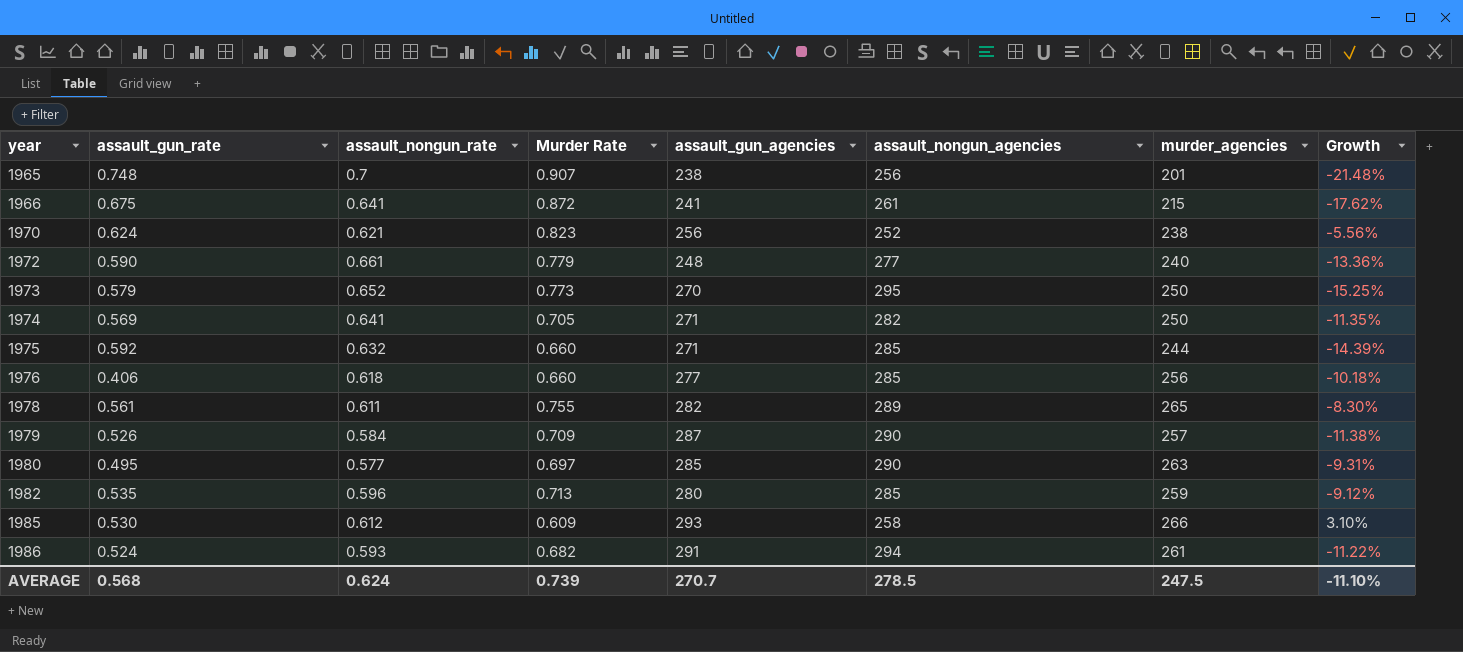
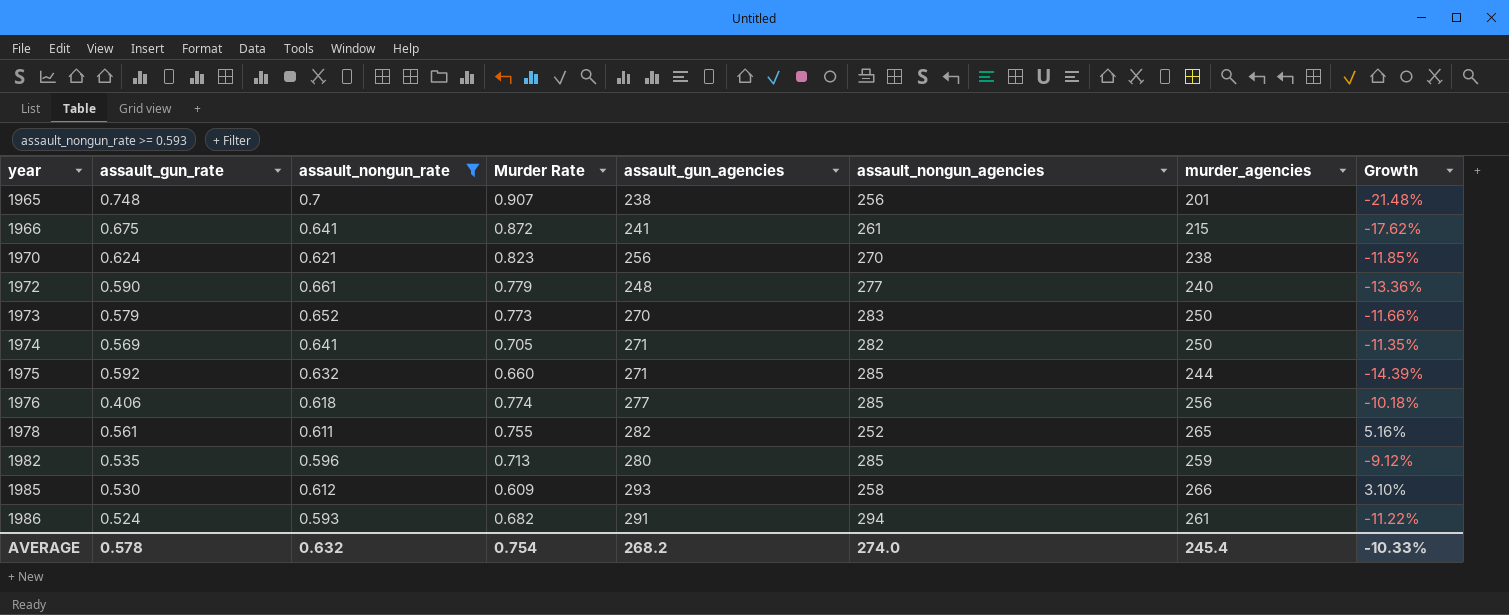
filter: none -> assault_nongun_rate >= 0.593
1970 | assault_nongun_agencies: 252 -> 270
1970 | Growth: -5.56% -> -11.85%
1973 | assault_nongun_agencies: 295 -> 283
1973 | Growth: -15.25% -> -11.66%
1976 | Murder Rate: 0.660 -> 0.774
1978 | assault_nongun_agencies: 289 -> 252
1978 | Growth: -8.30% -> 5.16%
AVERAGE | assault_gun_rate: 0.568 -> 0.578
AVERAGE | assault_nongun_rate: 0.624 -> 0.632
AVERAGE | Murder Rate: 0.739 -> 0.754
AVERAGE | assault_gun_agencies: 270.7 -> 268.2
AVERAGE | assault_nongun_agencies: 278.5 -> 274.0
AVERAGE | murder_agencies: 247.5 -> 245.4
AVERAGE | Growth: -11.10% -> -10.33%

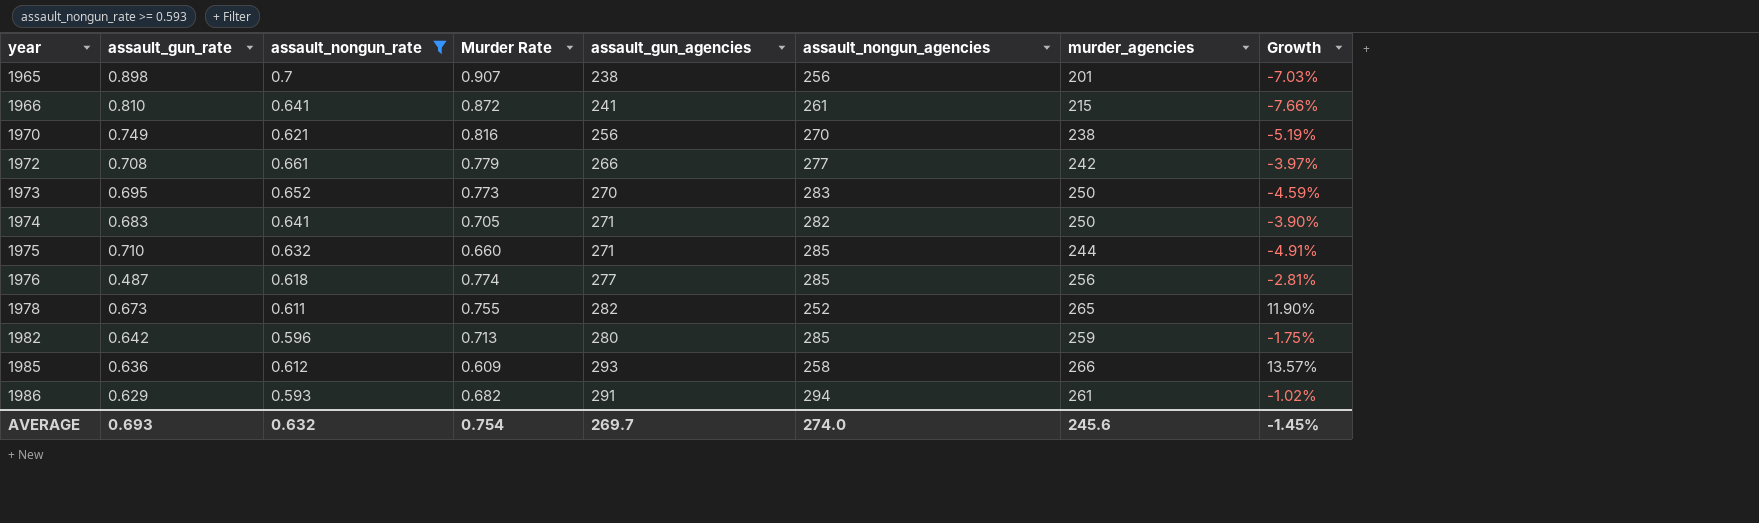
column Growth | formula: ([murder_agencies] - [assault_nongun_agencies]) / [assault_nongun_agencies] -> ([assault_gun_agencies] - [assault_nongun_agencies]) / [assault_nongun_agencies]
1965 | assault_gun_rate: 0.748 -> 0.898
1966 | assault_gun_rate: 0.675 -> 0.810
1970 | assault_gun_rate: 0.624 -> 0.749
1970 | Murder Rate: 0.823 -> 0.816
1972 | assault_gun_rate: 0.590 -> 0.708
1972 | assault_gun_agencies: 248 -> 266
1972 | murder_agencies: 240 -> 242
1973 | assault_gun_rate: 0.579 -> 0.695
1974 | assault_gun_rate: 0.569 -> 0.683
1975 | assault_gun_rate: 0.592 -> 0.710
1976 | assault_gun_rate: 0.406 -> 0.487
1978 | assault_gun_rate: 0.561 -> 0.673
1982 | assault_gun_rate: 0.535 -> 0.642
1985 | assault_gun_rate: 0.530 -> 0.636
1986 | assault_gun_rate: 0.524 -> 0.629
AVERAGE | assault_gun_rate: 0.578 -> 0.693
AVERAGE | assault_gun_agencies: 268.2 -> 269.7
AVERAGE | murder_agencies: 245.4 -> 245.6
AVERAGE | Growth: -10.33% -> -1.45%

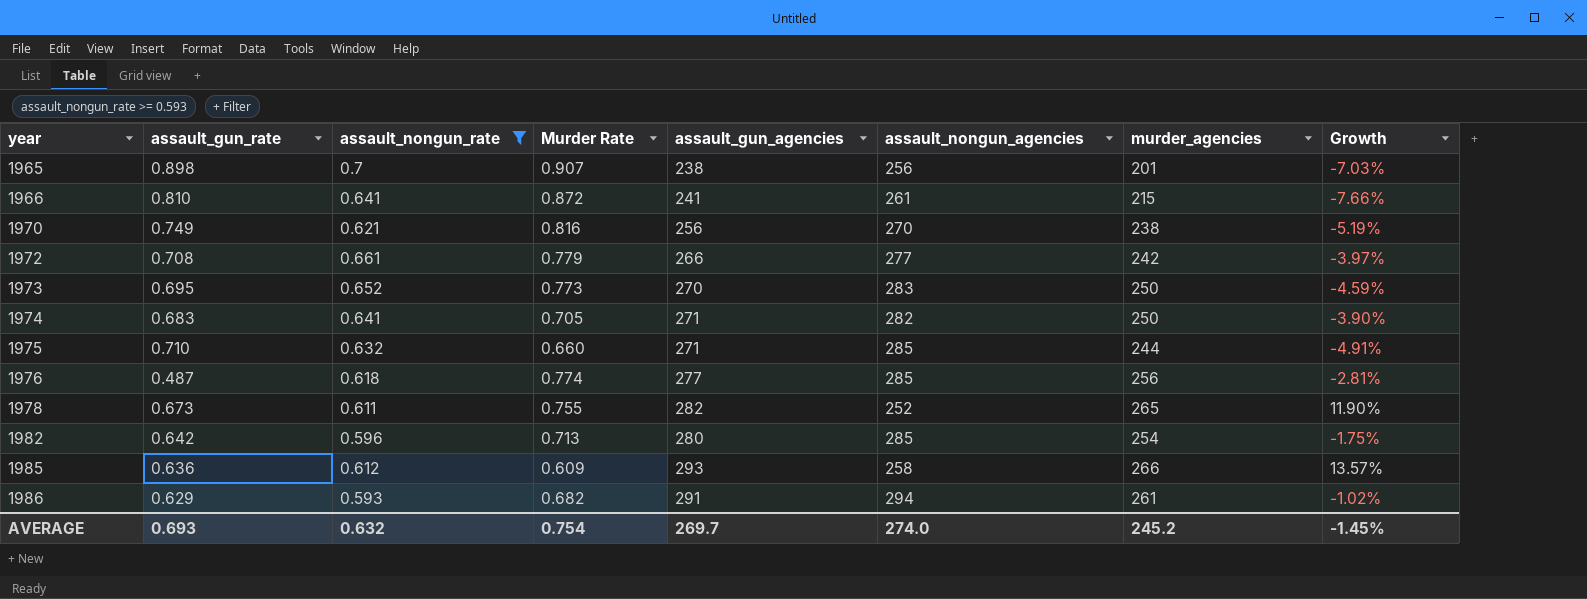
1982 | murder_agencies: 259 -> 254
AVERAGE | murder_agencies: 245.6 -> 245.2

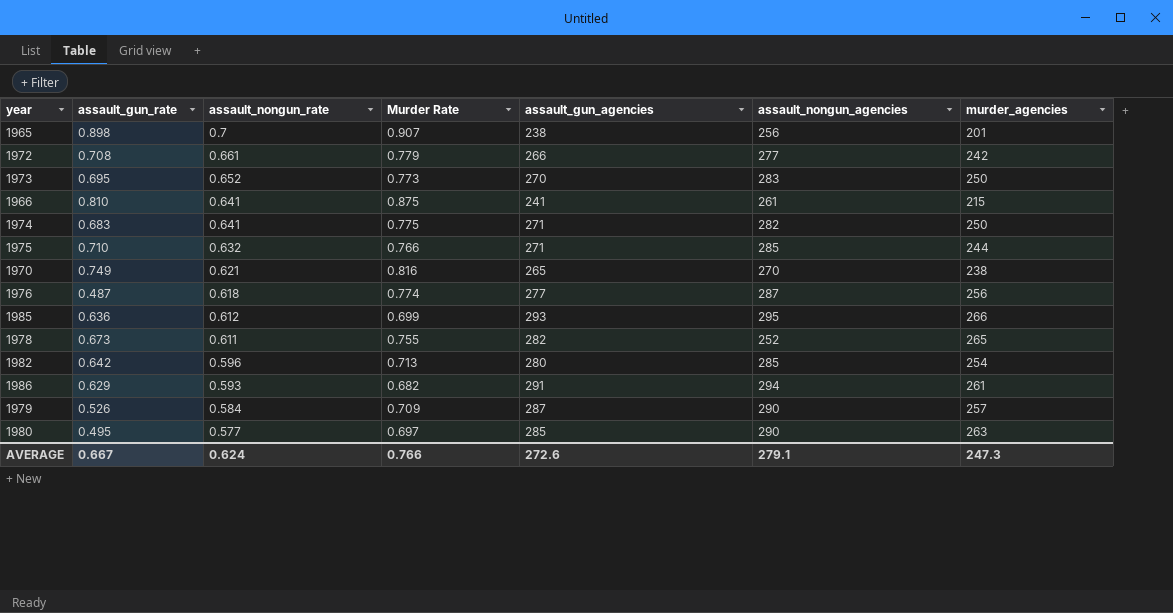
filter: assault_nongun_rate >= 0.593 -> none
row order: year ascending -> assault_nongun_rate descending
column Growth | formula: ([assault_gun_agencies] - [assault_nongun_agencies]) / [assault_nongun_agencies] -> none
1966 | Murder Rate: 0.872 -> 0.875
1974 | Murder Rate: 0.705 -> 0.775
1975 | Murder Rate: 0.660 -> 0.766
1970 | assault_gun_agencies: 256 -> 265
1976 | assault_nongun_agencies: 285 -> 287
1985 | Murder Rate: 0.609 -> 0.699
1985 | assault_nongun_agencies: 258 -> 295
AVERAGE | assault_gun_rate: 0.693 -> 0.667
AVERAGE | assault_nongun_rate: 0.632 -> 0.624
AVERAGE | Murder Rate: 0.754 -> 0.766
AVERAGE | assault_gun_agencies: 269.7 -> 272.6
AVERAGE | assault_nongun_agencies: 274.0 -> 279.1
AVERAGE | murder_agencies: 245.2 -> 247.3

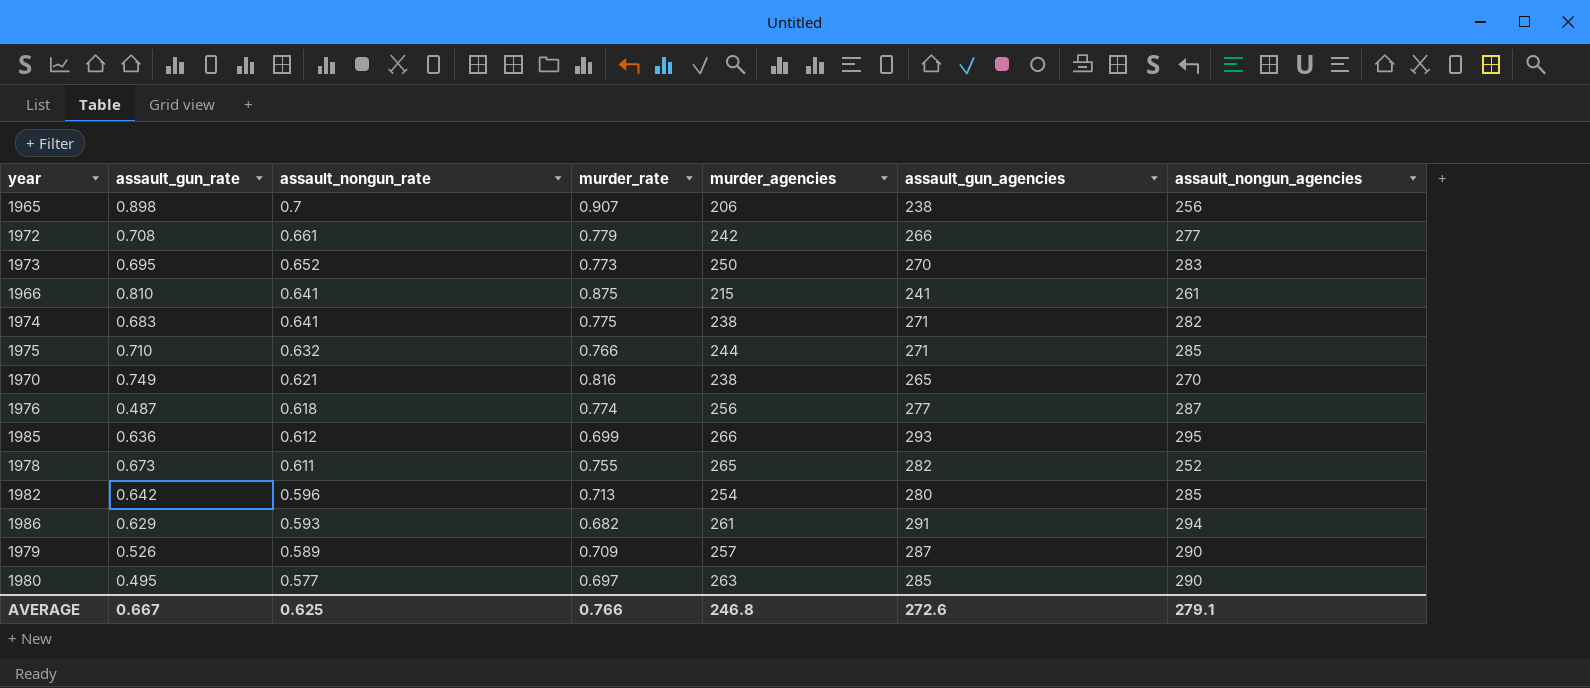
column name: Murder Rate -> murder_rate
column murder_agencies | position: 7 -> 5
1965 | murder_agencies: 201 -> 206
1974 | murder_agencies: 250 -> 238
1979 | assault_nongun_rate: 0.584 -> 0.589
AVERAGE | assault_nongun_rate: 0.624 -> 0.625
AVERAGE | murder_agencies: 247.3 -> 246.8

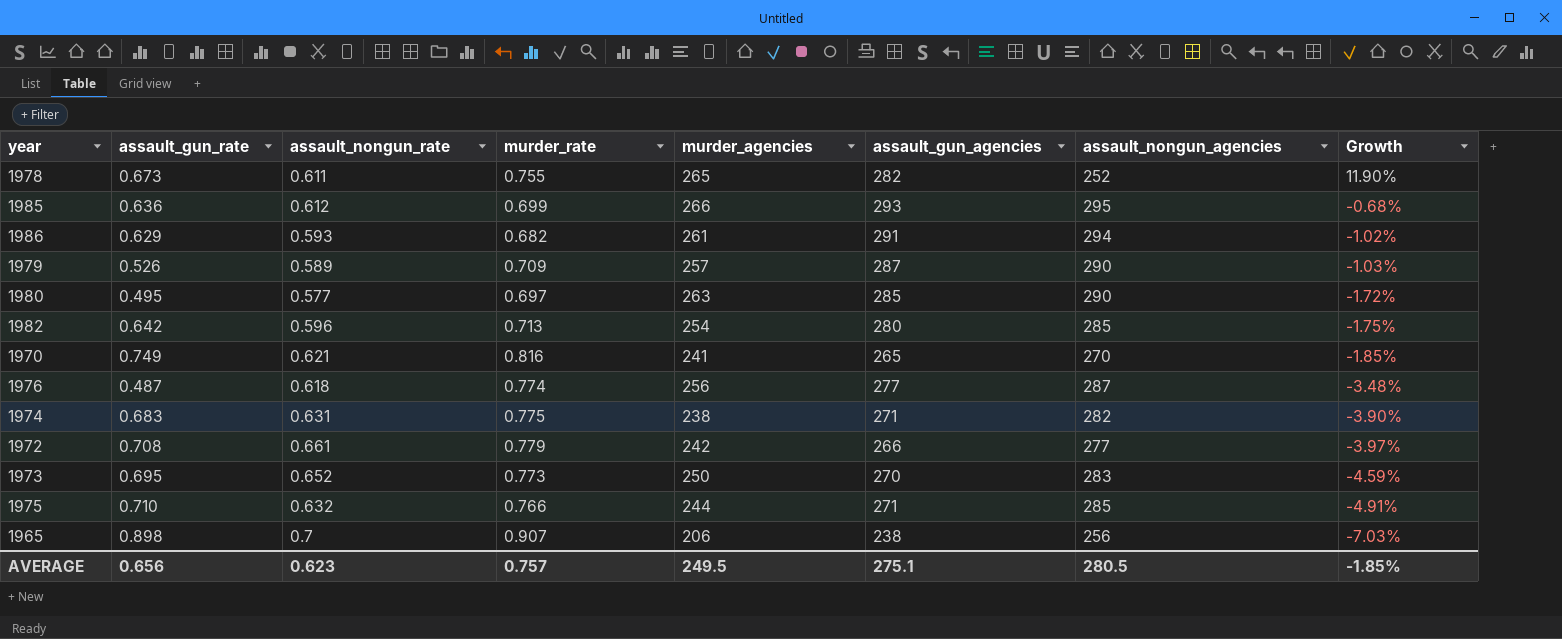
row order: assault_nongun_rate descending -> Growth descending
column Growth | formula: none -> ([assault_gun_agencies] - [assault_nongun_agencies]) / [assault_nongun_agencies]
row 1966: 0.810 | 0.641 | 0.875 | 215 | 241 | 261 -> none
1970 | murder_agencies: 238 -> 241
1974 | assault_nongun_rate: 0.641 -> 0.631
AVERAGE | assault_gun_rate: 0.667 -> 0.656
AVERAGE | assault_nongun_rate: 0.625 -> 0.623
AVERAGE | murder_rate: 0.766 -> 0.757
AVERAGE | murder_agencies: 246.8 -> 249.5
AVERAGE | assault_gun_agencies: 272.6 -> 275.1
AVERAGE | assault_nongun_agencies: 279.1 -> 280.5

